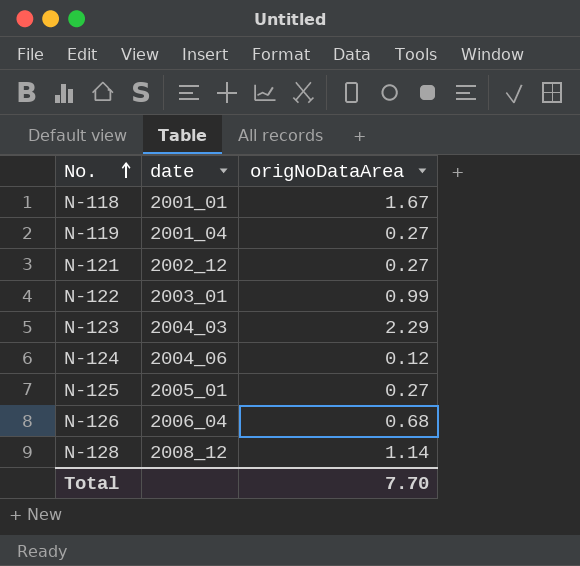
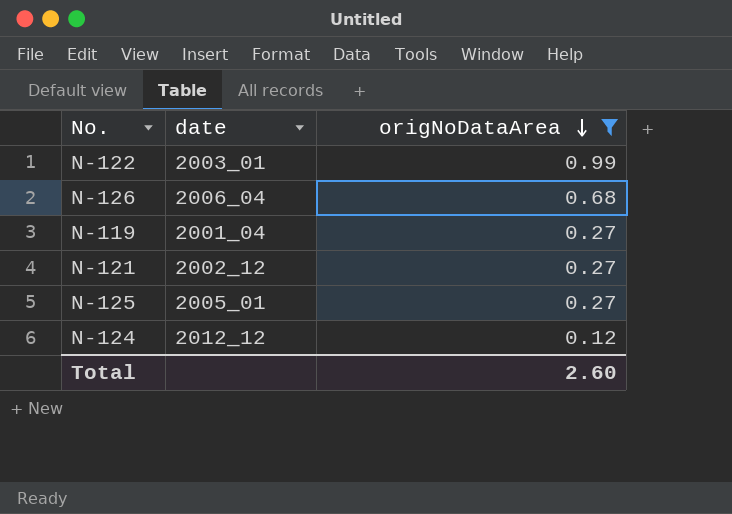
filter: none -> origNoDataArea <= 0.99
row order: No. ascending -> origNoDataArea descending
N-124 | date: 2004_06 -> 2012_12
Total | origNoDataArea: 7.70 -> 2.60

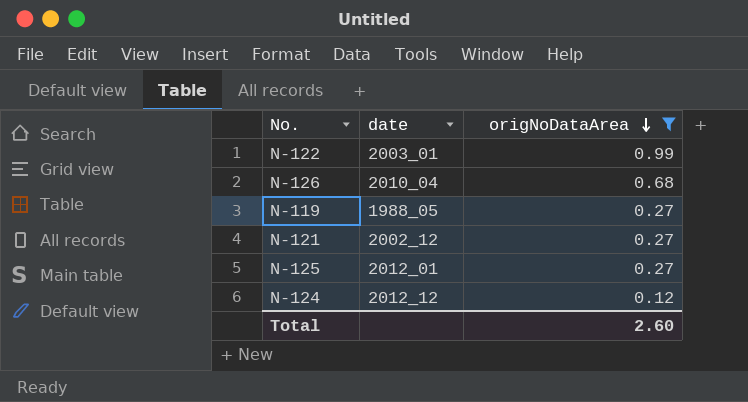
N-126 | date: 2006_04 -> 2010_04
N-119 | date: 2001_04 -> 1988_05
N-125 | date: 2005_01 -> 2012_01

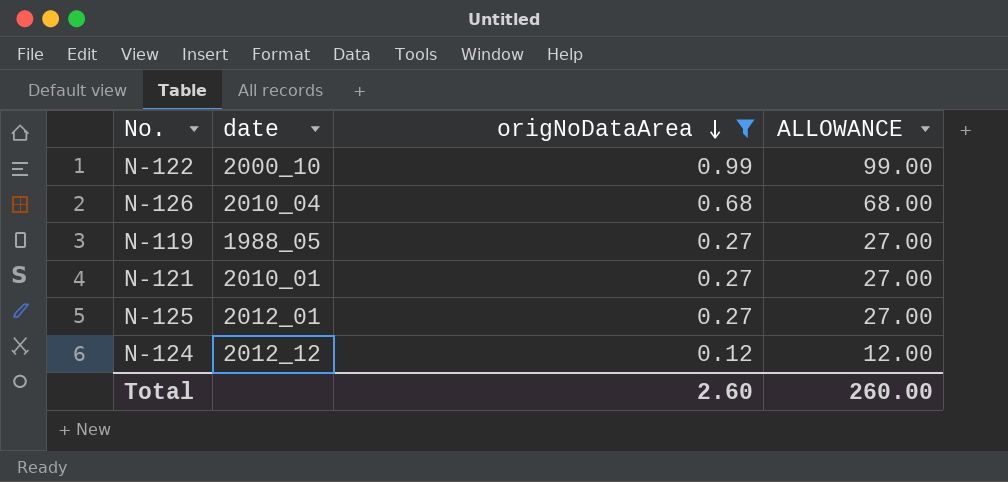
column ALLOWANCE | formula: none -> [origNoDataArea] * 100
N-122 | date: 2003_01 -> 2000_10
N-121 | date: 2002_12 -> 2010_01

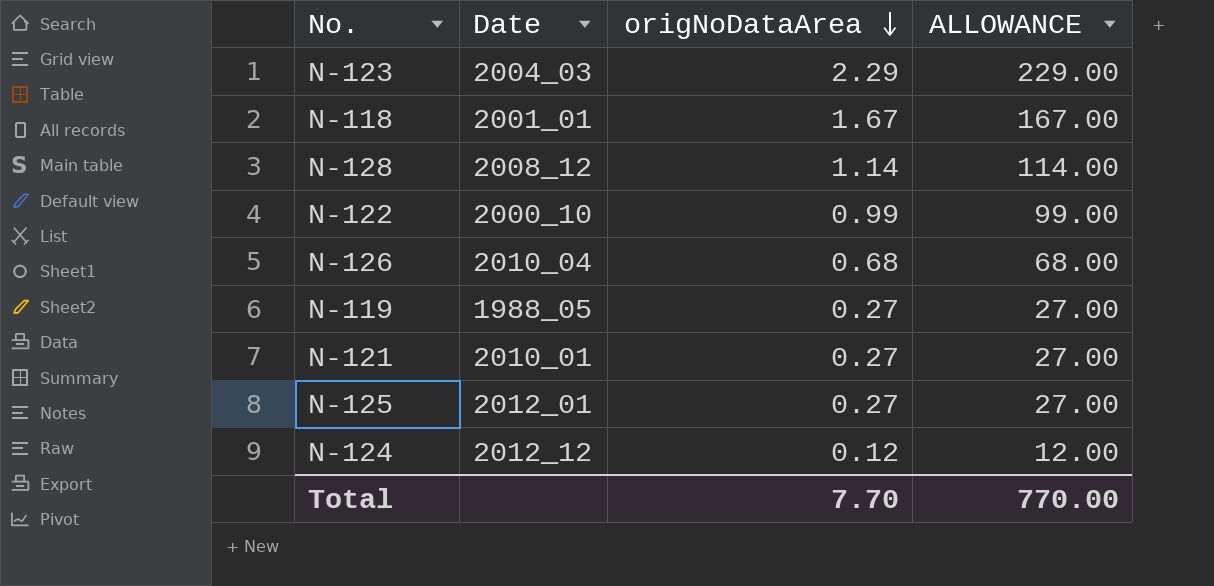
filter: origNoDataArea <= 0.99 -> none
column name: date -> Date
Total | origNoDataArea: 2.60 -> 7.70
Total | ALLOWANCE: 260.00 -> 770.00

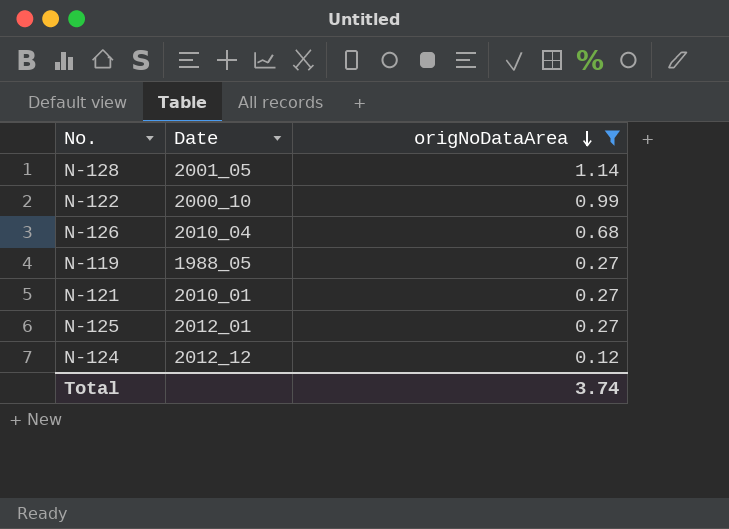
filter: none -> origNoDataArea <= 1.14
column ALLOWANCE | formula: [origNoDataArea] * 100 -> none
N-128 | Date: 2008_12 -> 2001_05
Total | origNoDataArea: 7.70 -> 3.74

